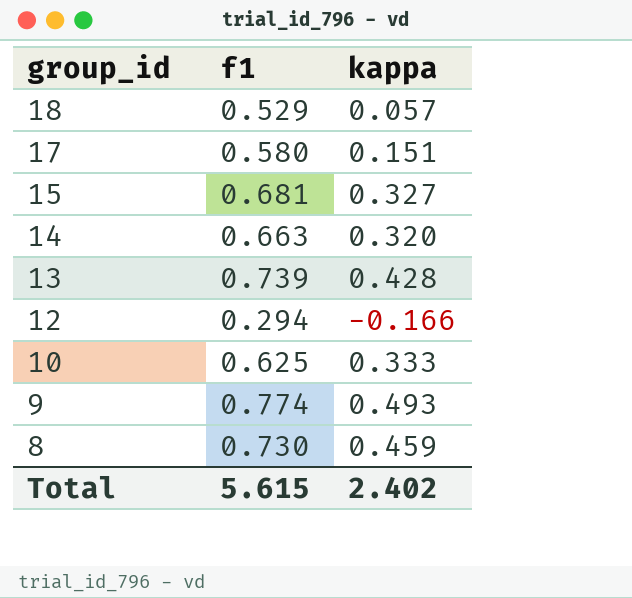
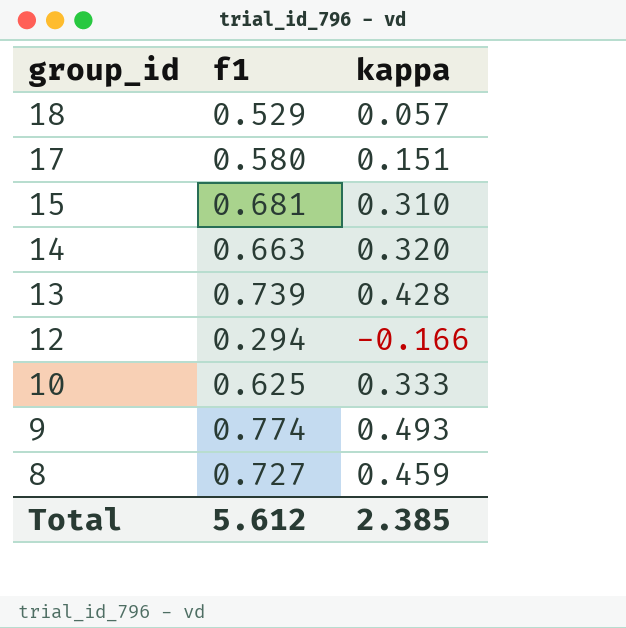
15 | kappa: 0.327 -> 0.310
8 | f1: 0.730 -> 0.727
Total | f1: 5.615 -> 5.612
Total | kappa: 2.402 -> 2.385

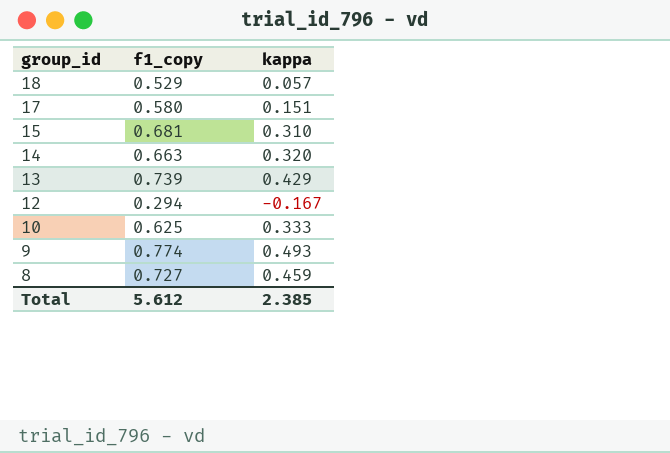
column name: f1 -> f1_copy
13 | kappa: 0.428 -> 0.429
12 | kappa: -0.166 -> -0.167

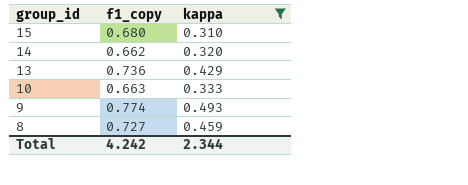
filter: none -> kappa >= 0.310
15 | f1_copy: 0.681 -> 0.680
14 | f1_copy: 0.663 -> 0.662
13 | f1_copy: 0.739 -> 0.736
10 | f1_copy: 0.625 -> 0.663
Total | f1_copy: 5.612 -> 4.242
Total | kappa: 2.385 -> 2.344

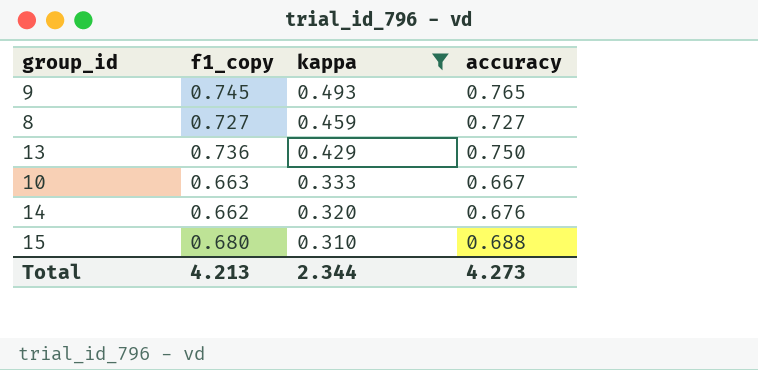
row order: group_id descending -> kappa descending
column accuracy | position: none -> 4
9 | f1_copy: 0.774 -> 0.745
Total | f1_copy: 4.242 -> 4.213

